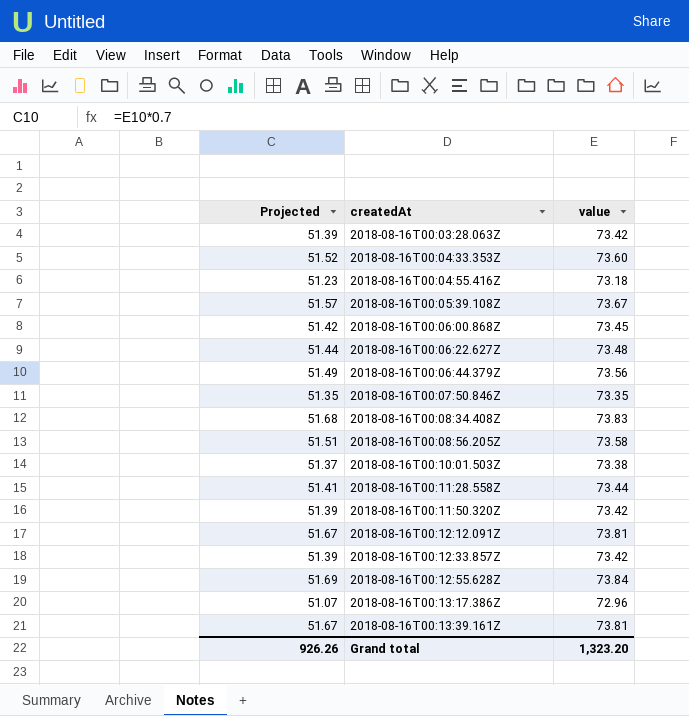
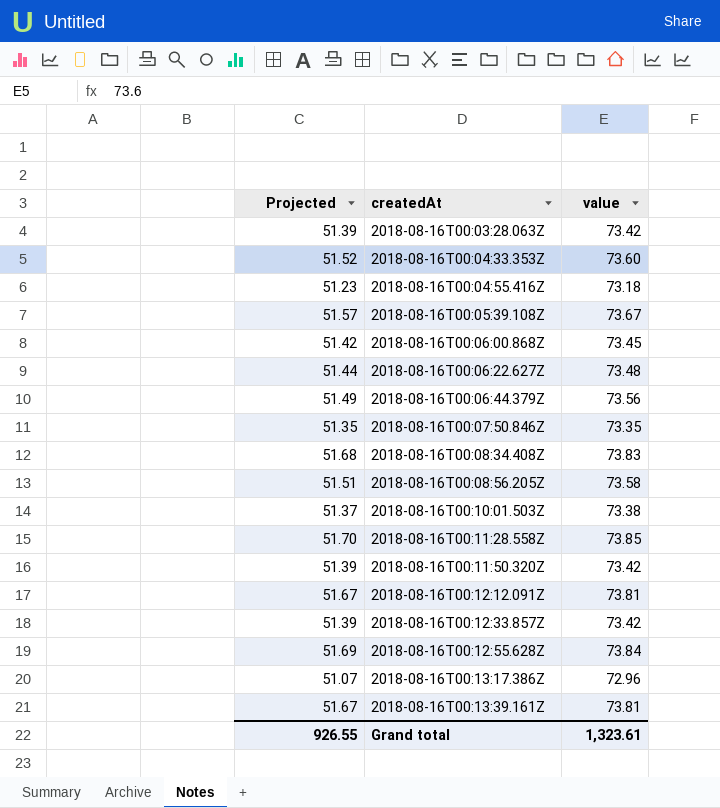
2018-08-16T00:11:28.558Z | Projected: 51.41 -> 51.70
2018-08-16T00:11:28.558Z | value: 73.44 -> 73.85
Grand total | Projected: 926.26 -> 926.55
Grand total | value: 1,323.20 -> 1,323.61

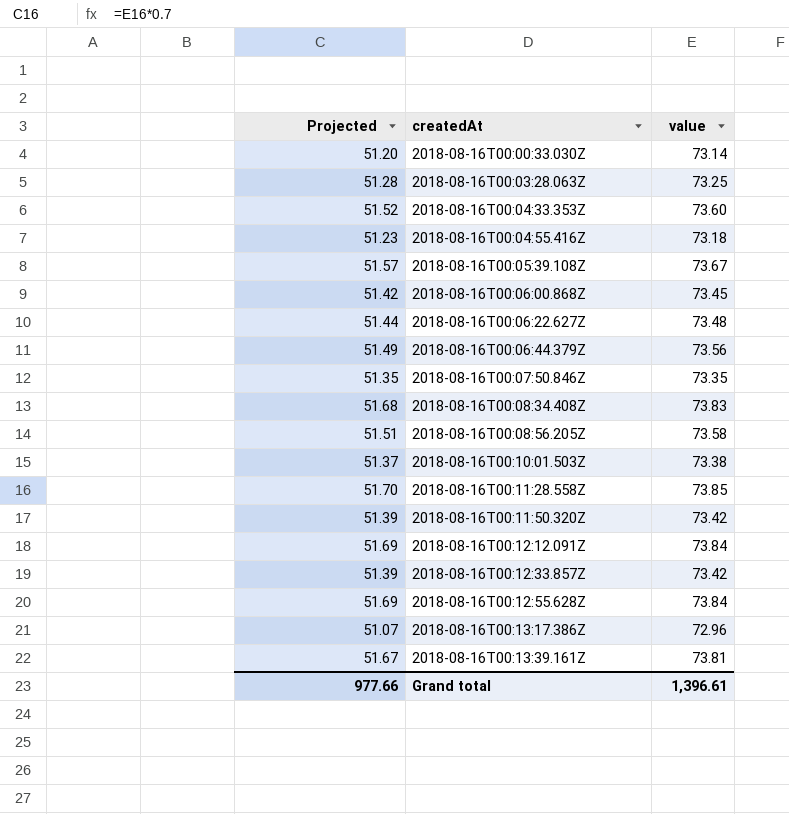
row 2018-08-16T00:00:33.030Z: none -> 51.20 | 73.14
2018-08-16T00:03:28.063Z | Projected: 51.39 -> 51.28
2018-08-16T00:03:28.063Z | value: 73.42 -> 73.25
2018-08-16T00:12:12.091Z | Projected: 51.67 -> 51.69
2018-08-16T00:12:12.091Z | value: 73.81 -> 73.84
Grand total | Projected: 926.55 -> 977.66
Grand total | value: 1,323.61 -> 1,396.61

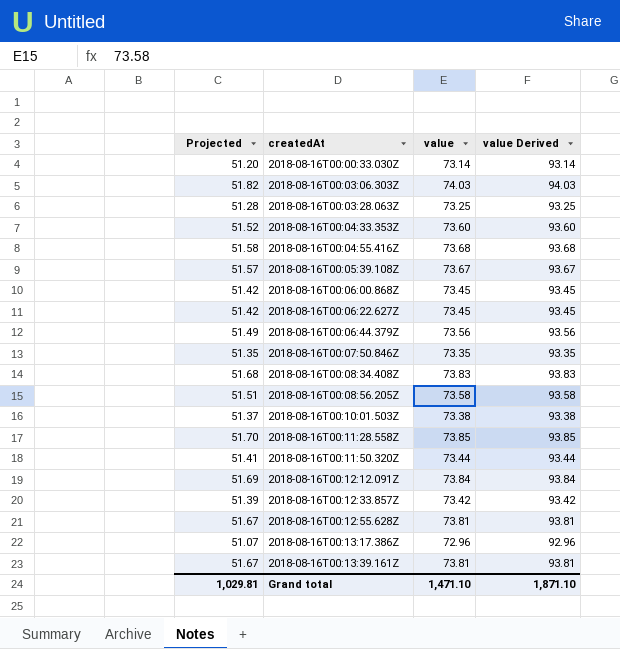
column value Derived | formula: none -> [value] + 20
row 2018-08-16T00:03:06.303Z: none -> 51.82 | 74.03 | 94.03
2018-08-16T00:04:55.416Z | Projected: 51.23 -> 51.58
2018-08-16T00:04:55.416Z | value: 73.18 -> 73.68
2018-08-16T00:06:22.627Z | Projected: 51.44 -> 51.42
2018-08-16T00:06:22.627Z | value: 73.48 -> 73.45
2018-08-16T00:11:50.320Z | Projected: 51.39 -> 51.41
2018-08-16T00:11:50.320Z | value: 73.42 -> 73.44
2018-08-16T00:12:55.628Z | Projected: 51.69 -> 51.67
2018-08-16T00:12:55.628Z | value: 73.84 -> 73.81
Grand total | Projected: 977.66 -> 1,029.81
Grand total | value: 1,396.61 -> 1,471.10

